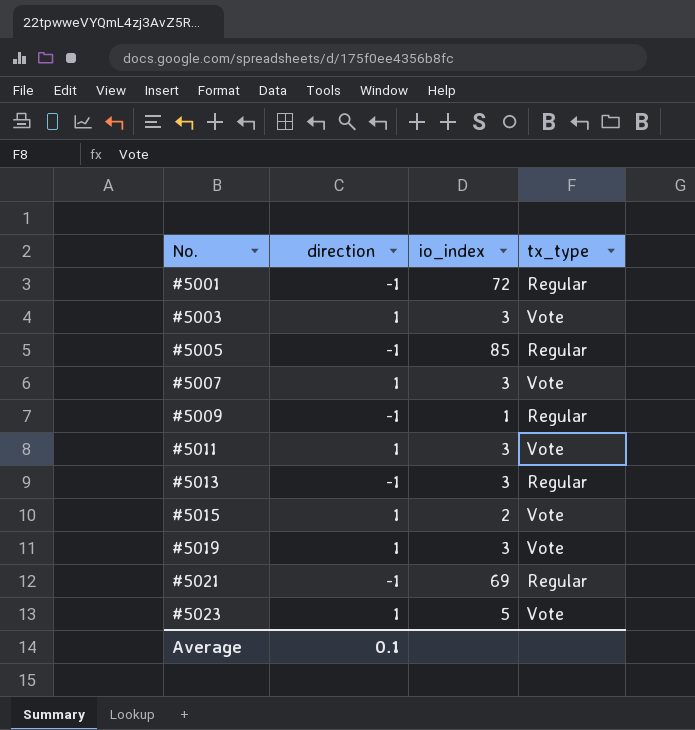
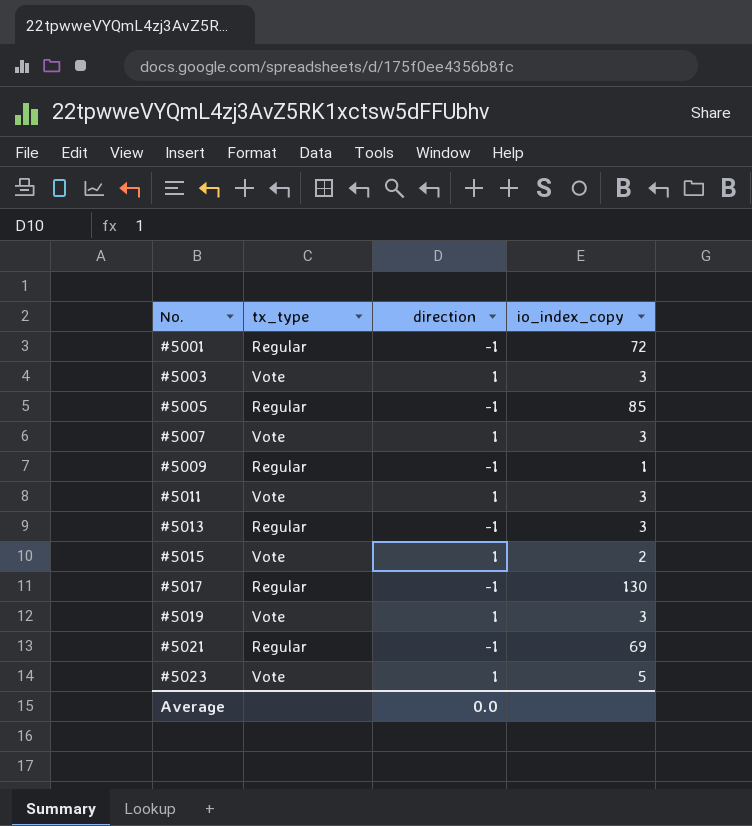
column tx_type | position: 4 -> 2
column name: io_index -> io_index_copy
row #5017: none -> Regular | -1 | 130
Average | direction: 0.1 -> 0.0

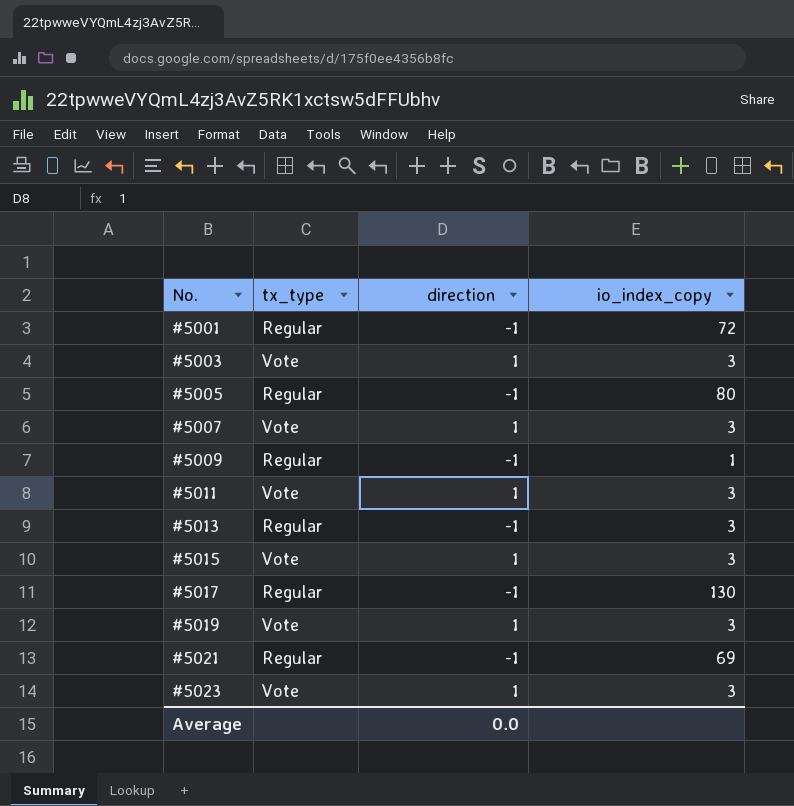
#5005 | io_index_copy: 85 -> 80
#5015 | io_index_copy: 2 -> 3
#5023 | io_index_copy: 5 -> 3

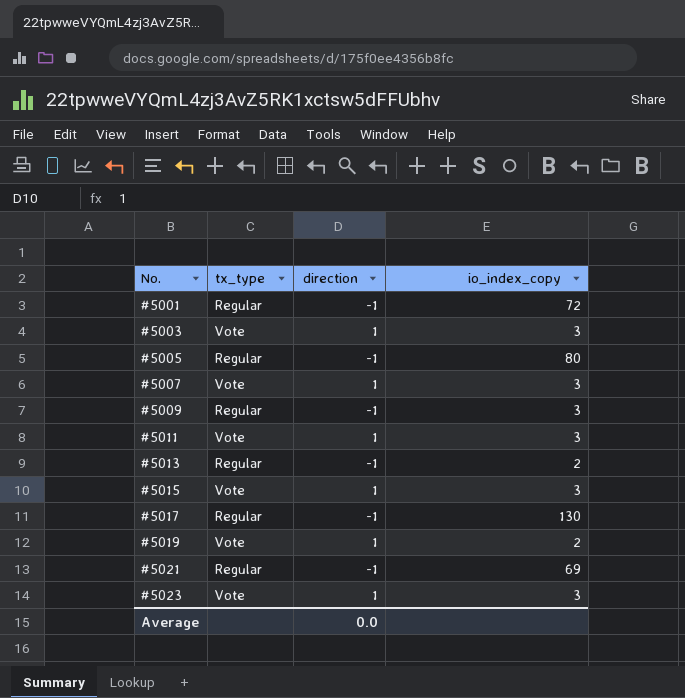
#5009 | io_index_copy: 1 -> 3
#5013 | io_index_copy: 3 -> 2
#5019 | io_index_copy: 3 -> 2

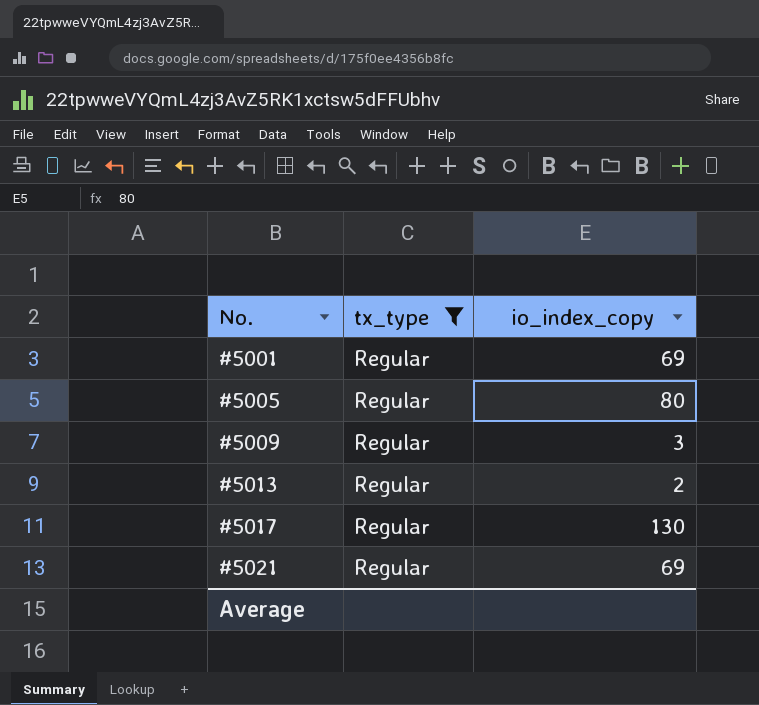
filter: none -> tx_type = Regular
column direction | position: 3 -> none
#5001 | io_index_copy: 72 -> 69

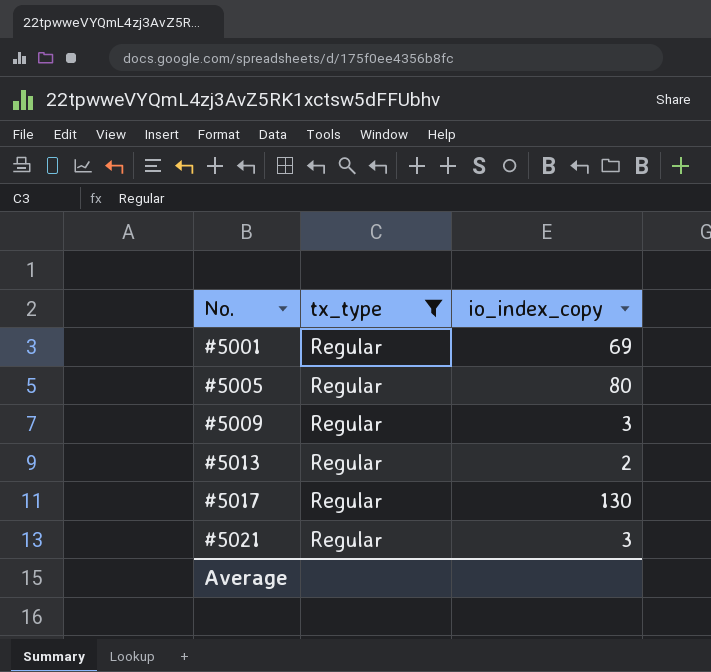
#5021 | io_index_copy: 69 -> 3

